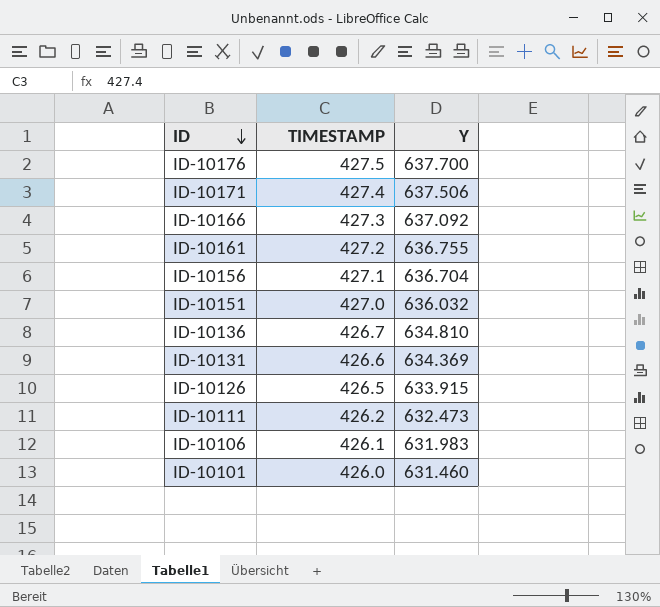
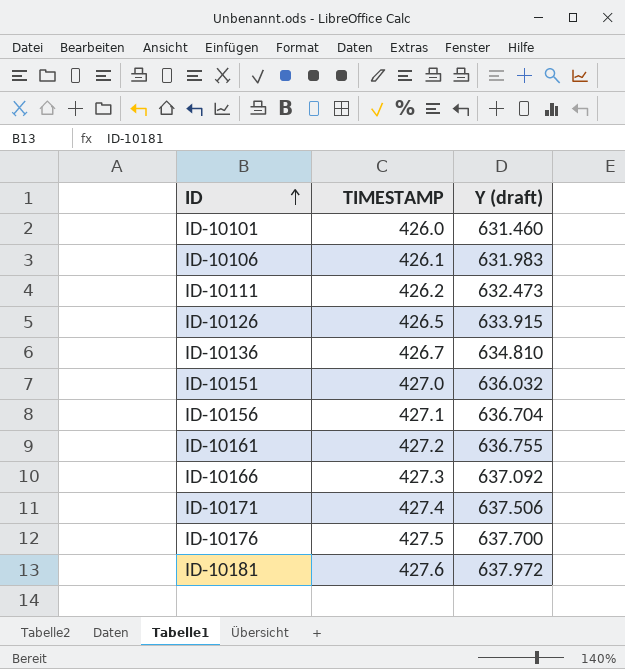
row order: ID descending -> ID ascending
column name: Y -> Y (draft)
row ID-10131: 426.6 | 634.369 -> none
row ID-10181: none -> 427.6 | 637.972

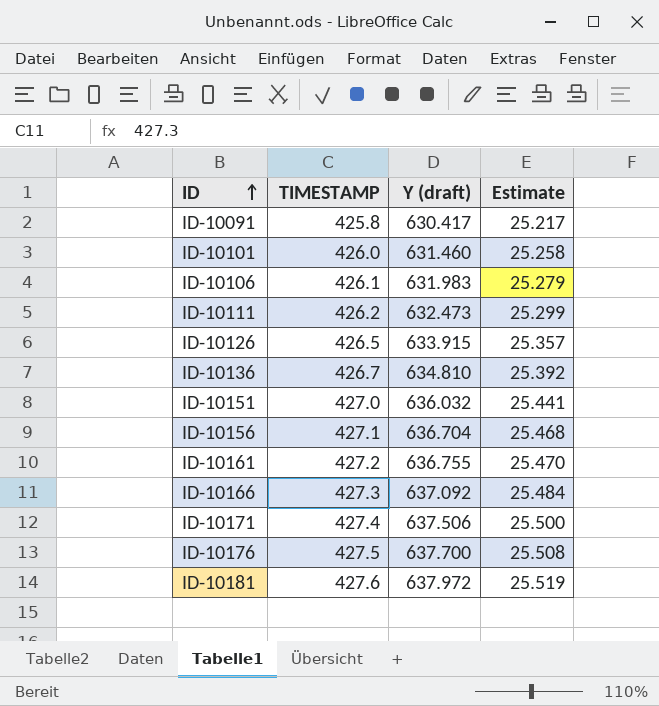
column Estimate | formula: none -> [Y (draft)] * 0.04
row ID-10091: none -> 425.8 | 630.417 | 25.217

